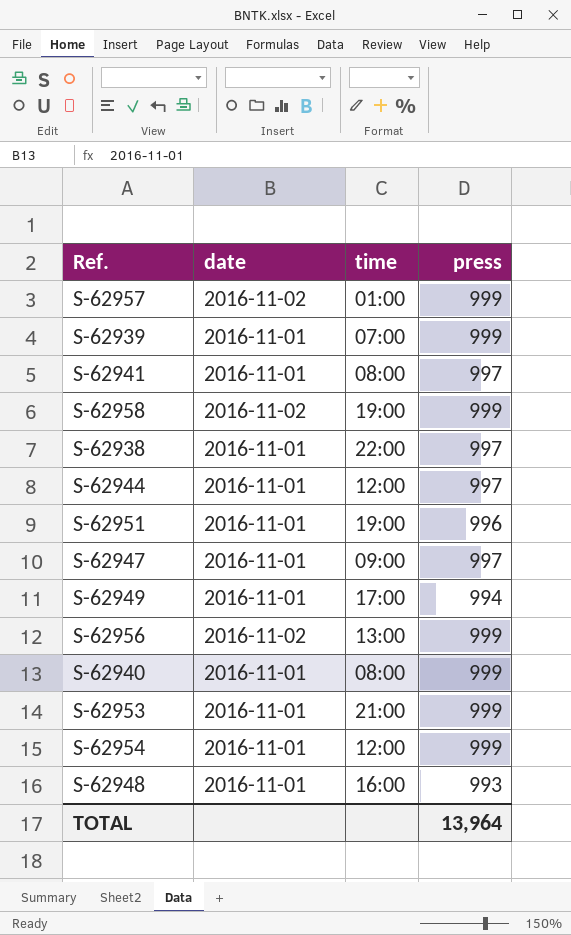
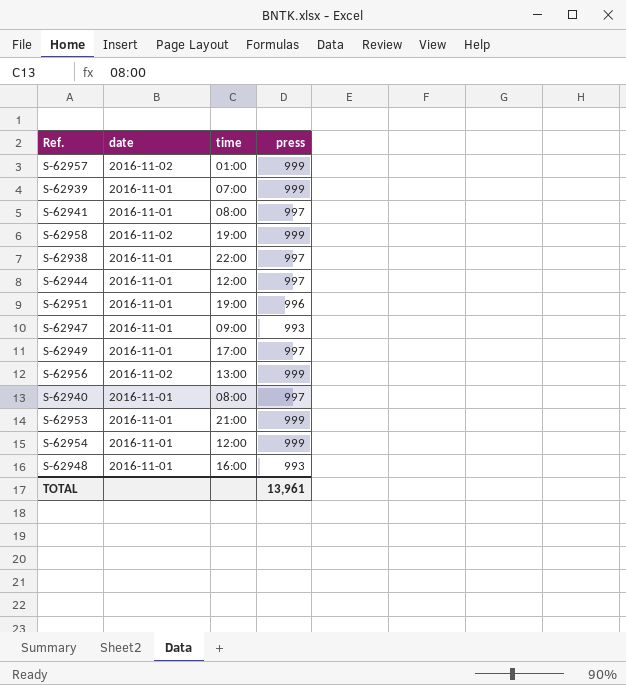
S-62947 | press: 997 -> 993
S-62949 | press: 994 -> 997
S-62940 | press: 999 -> 997
TOTAL | press: 13,964 -> 13,961

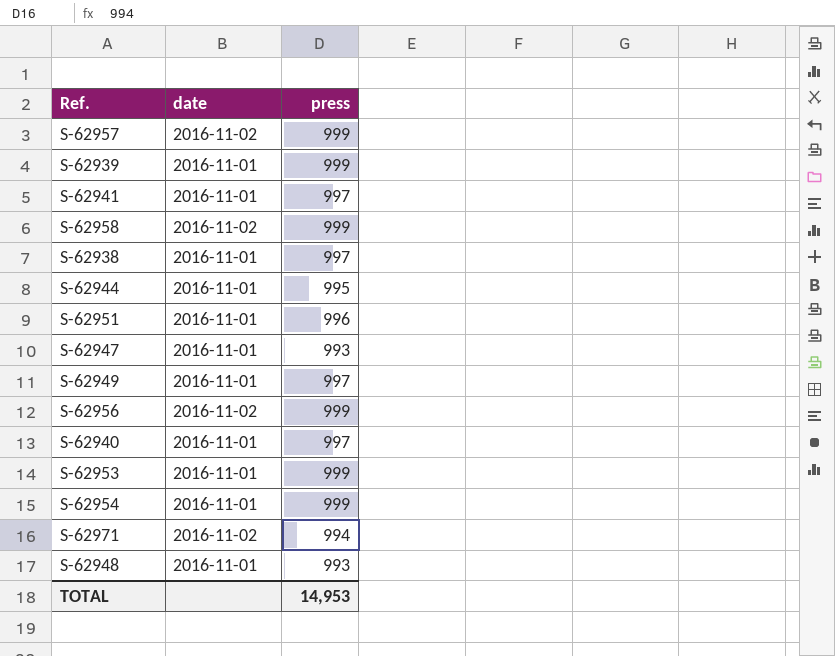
column time | position: 3 -> none
S-62944 | press: 997 -> 995
row S-62971: none -> 2016-11-02 | 994
TOTAL | press: 13,961 -> 14,953

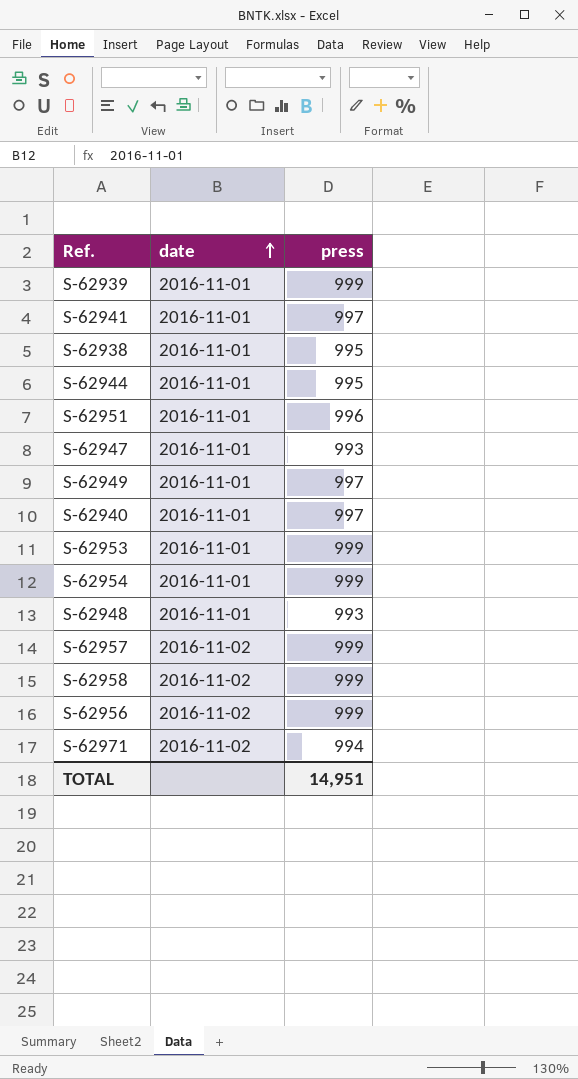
row order: none -> date ascending
S-62938 | press: 997 -> 995
TOTAL | press: 14,953 -> 14,951

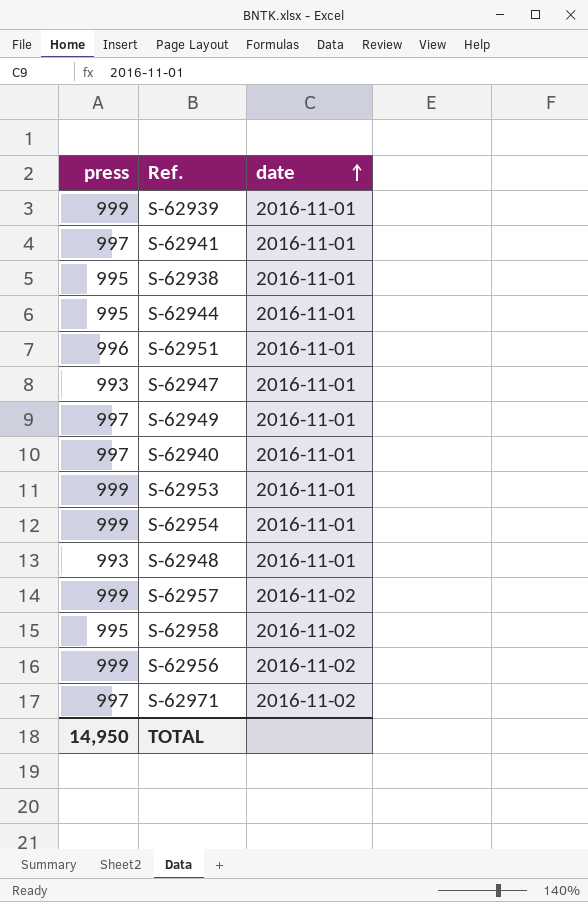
column press | position: 3 -> 1
S-62958 | press: 999 -> 995
S-62971 | press: 994 -> 997
TOTAL | press: 14,951 -> 14,950

